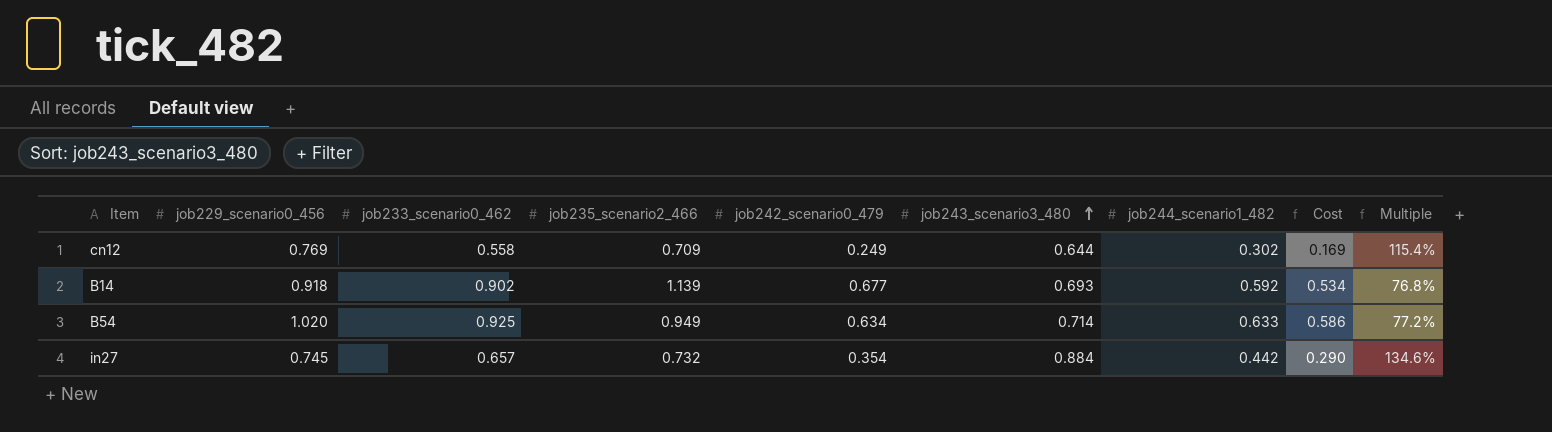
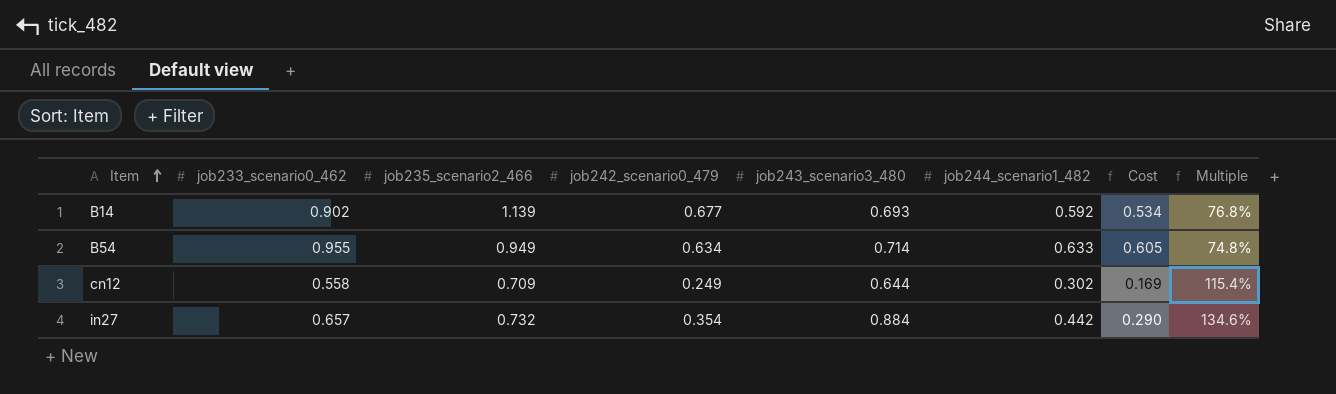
row order: job243_scenario3_480 ascending -> Item ascending
column job229_scenario0_456 | position: 2 -> none
B54 | job233_scenario0_462: 0.925 -> 0.955
B54 | Cost: 0.586 -> 0.605
B54 | Multiple: 77.2% -> 74.8%

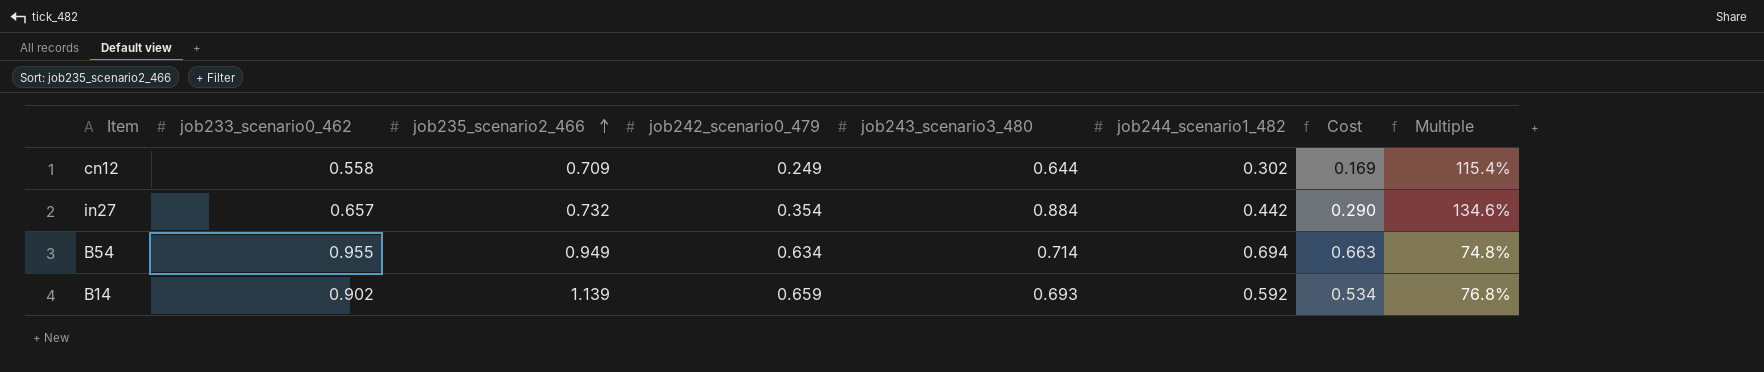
row order: Item ascending -> job235_scenario2_466 ascending
B54 | job244_scenario1_482: 0.633 -> 0.694
B54 | Cost: 0.605 -> 0.663
B14 | job242_scenario0_479: 0.677 -> 0.659

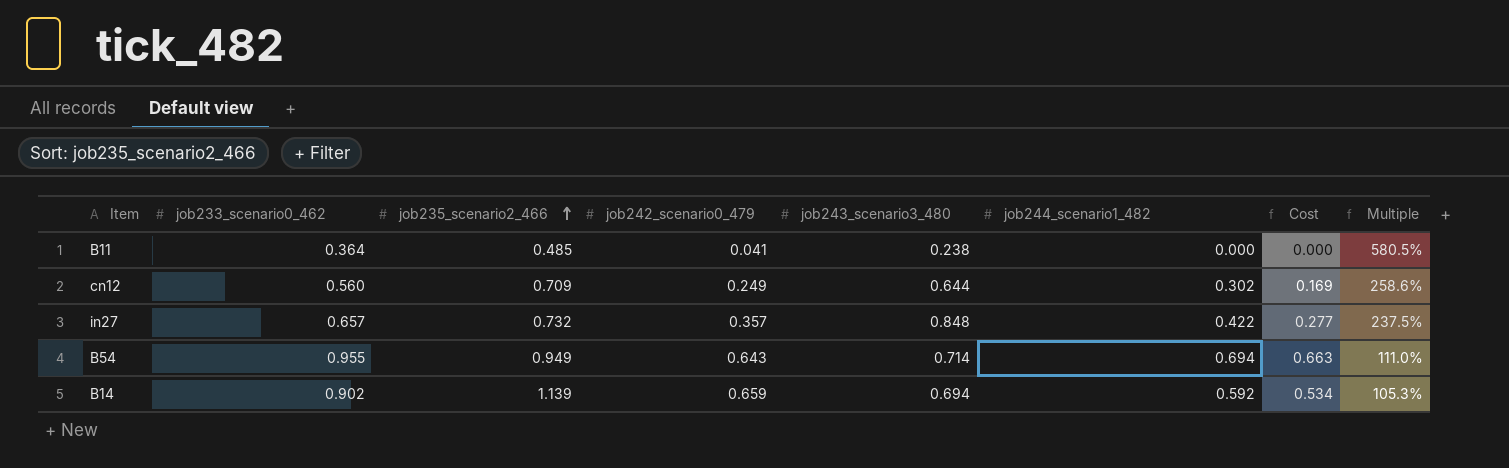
column Multiple | formula: [job243_scenario3_480] / [job233_scenario0_462] -> [job243_scenario3_480] / [job242_scenario0_479]
row B11: none -> 0.364 | 0.485 | 0.041 | 0.238 | 0.000 | 0.000 | 580.5%
cn12 | job233_scenario0_462: 0.558 -> 0.560
in27 | job242_scenario0_479: 0.354 -> 0.357
in27 | job243_scenario3_480: 0.884 -> 0.848
in27 | job244_scenario1_482: 0.442 -> 0.422
in27 | Cost: 0.290 -> 0.277
B54 | job242_scenario0_479: 0.634 -> 0.643
B14 | job243_scenario3_480: 0.693 -> 0.694

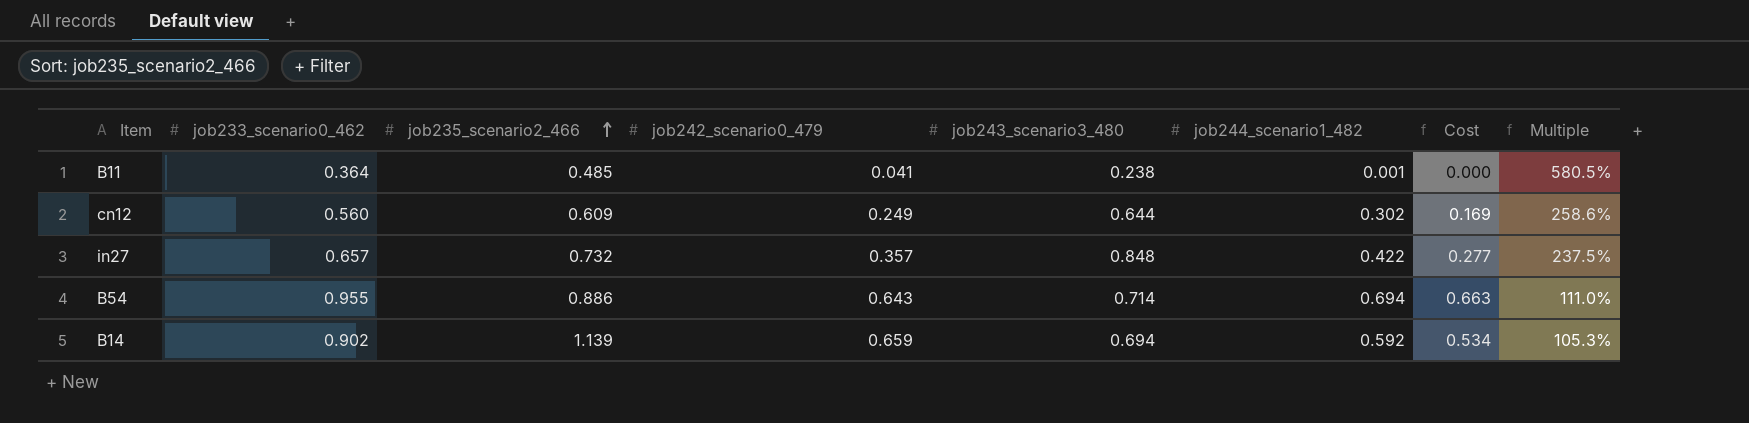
B11 | job244_scenario1_482: 0.000 -> 0.001
cn12 | job235_scenario2_466: 0.709 -> 0.609
B54 | job235_scenario2_466: 0.949 -> 0.886

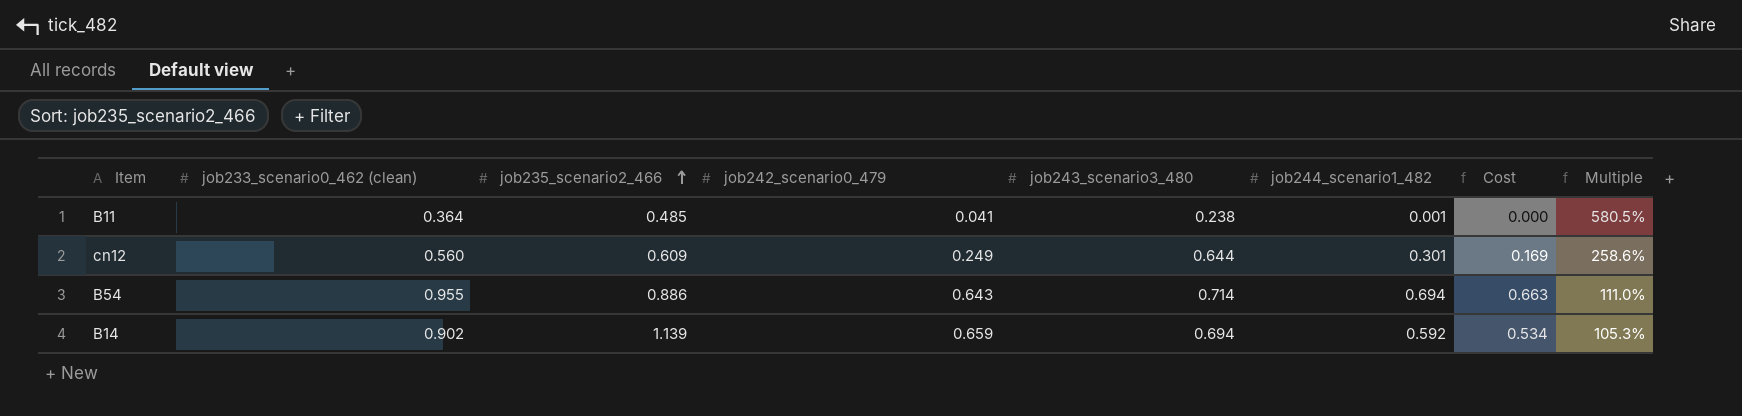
column name: job233_scenario0_462 -> job233_scenario0_462 (clean)
row in27: 0.657 | 0.732 | 0.357 | 0.848 | 0.422 | 0.277 | 237.5% -> none
cn12 | job244_scenario1_482: 0.302 -> 0.301

